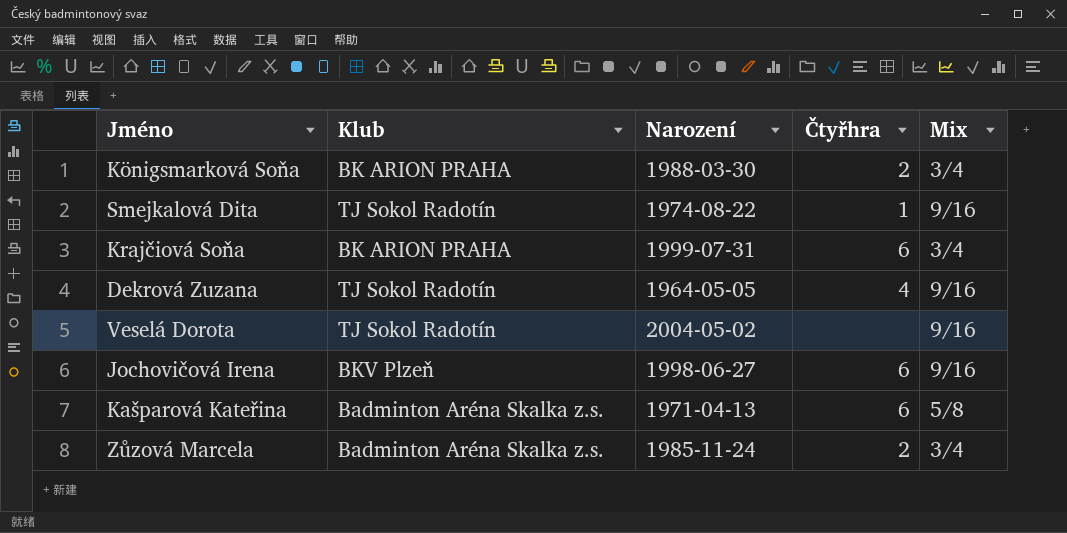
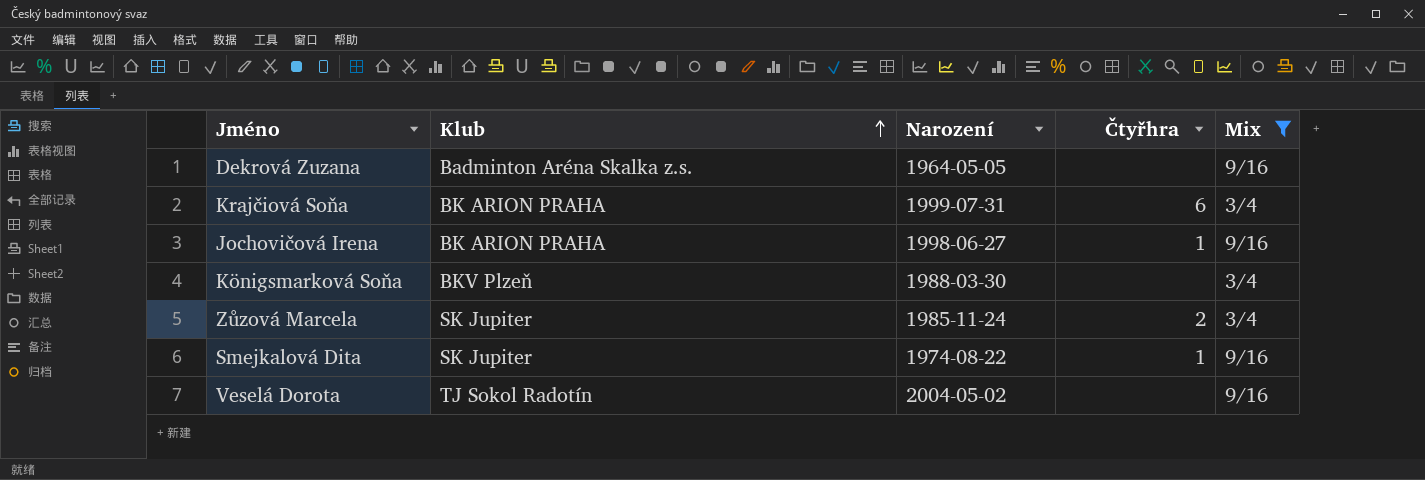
filter: none -> Mix != 5/8
row order: none -> Klub ascending
Dekrová Zuzana | Klub: TJ Sokol Radotín -> Badminton Aréna Skalka z.s.
Dekrová Zuzana | Čtyřhra: 4 -> none
Jochovičová Irena | Klub: BKV Plzeň -> BK ARION PRAHA
Jochovičová Irena | Čtyřhra: 6 -> 1
Königsmarková Soňa | Klub: BK ARION PRAHA -> BKV Plzeň
Königsmarková Soňa | Čtyřhra: 2 -> none
Zůzová Marcela | Klub: Badminton Aréna Skalka z.s. -> SK Jupiter
Smejkalová Dita | Klub: TJ Sokol Radotín -> SK Jupiter

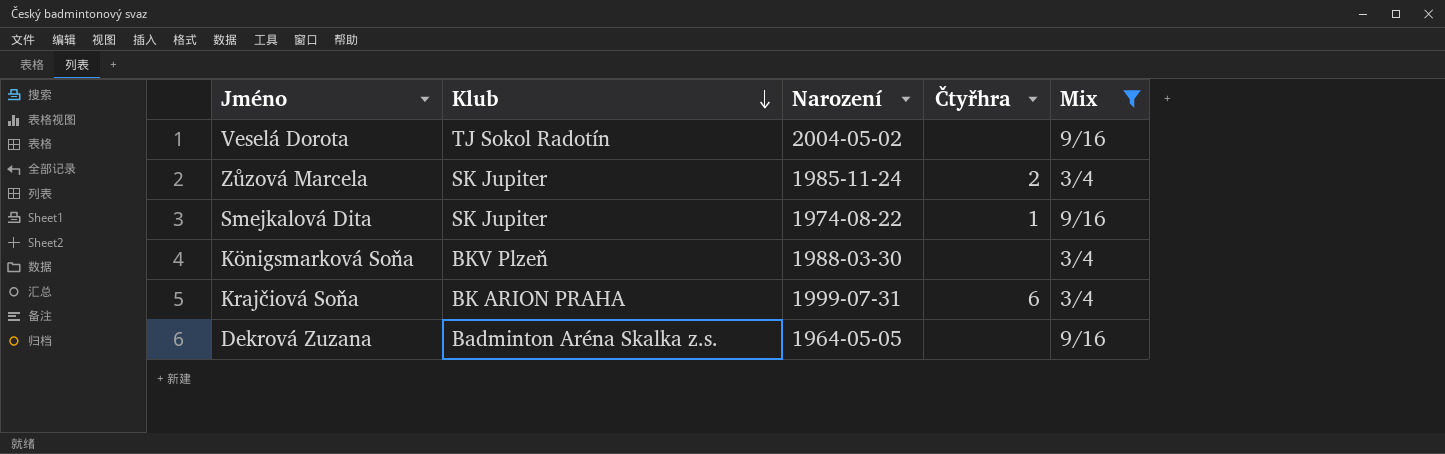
row order: Klub ascending -> Klub descending
row Jochovičová Irena: BK ARION PRAHA | 1998-06-27 | 1 | 9/16 -> none

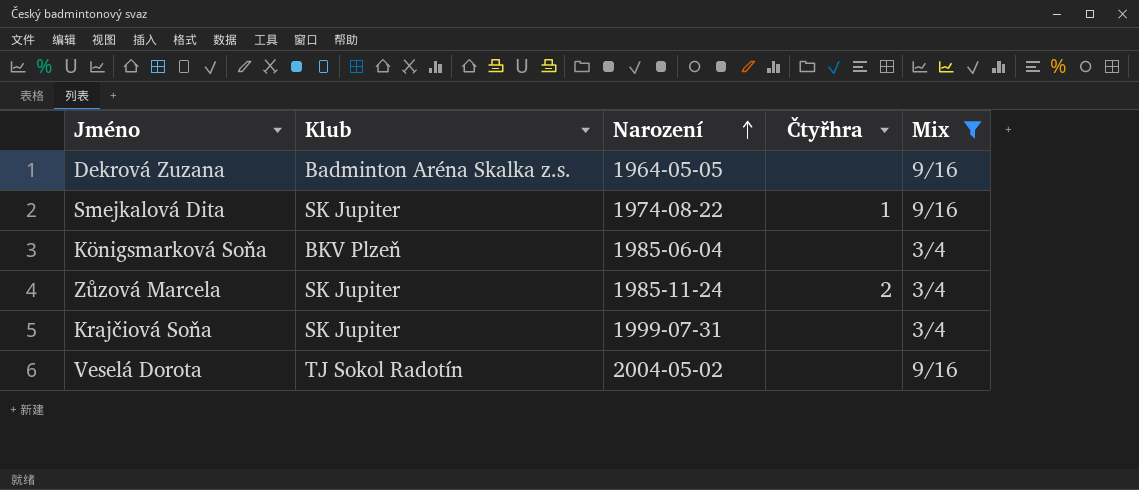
row order: Klub descending -> Narození ascending
Königsmarková Soňa | Narození: 1988-03-30 -> 1985-06-04
Krajčiová Soňa | Klub: BK ARION PRAHA -> SK Jupiter
Krajčiová Soňa | Čtyřhra: 6 -> none

